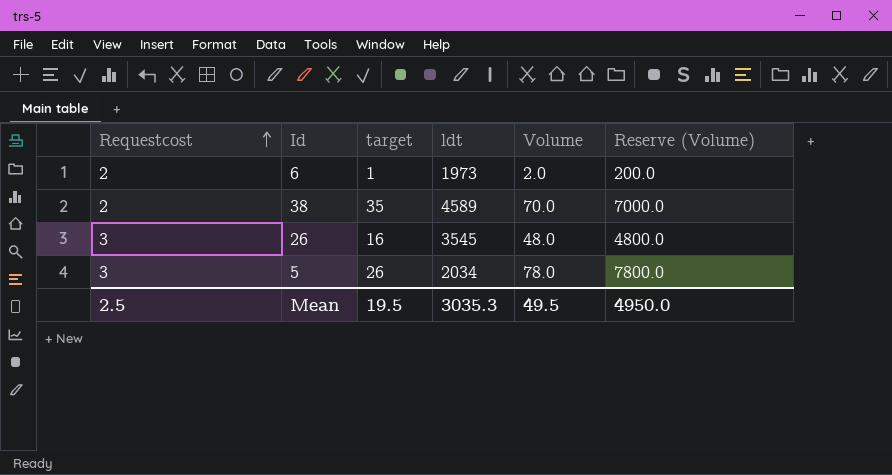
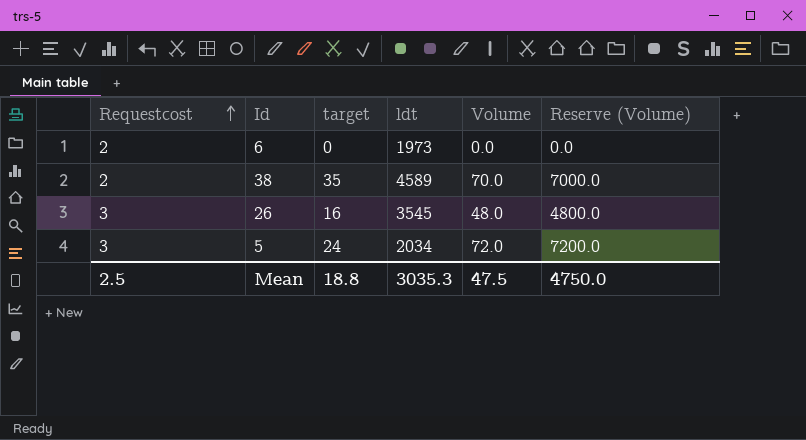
6 | target: 1 -> 0
6 | Volume: 2.0 -> 0.0
6 | Reserve (Volume): 200.0 -> 0.0
5 | target: 26 -> 24
5 | Volume: 78.0 -> 72.0
5 | Reserve (Volume): 7800.0 -> 7200.0
Mean | target: 19.5 -> 18.8
Mean | Volume: 49.5 -> 47.5
Mean | Reserve (Volume): 4950.0 -> 4750.0

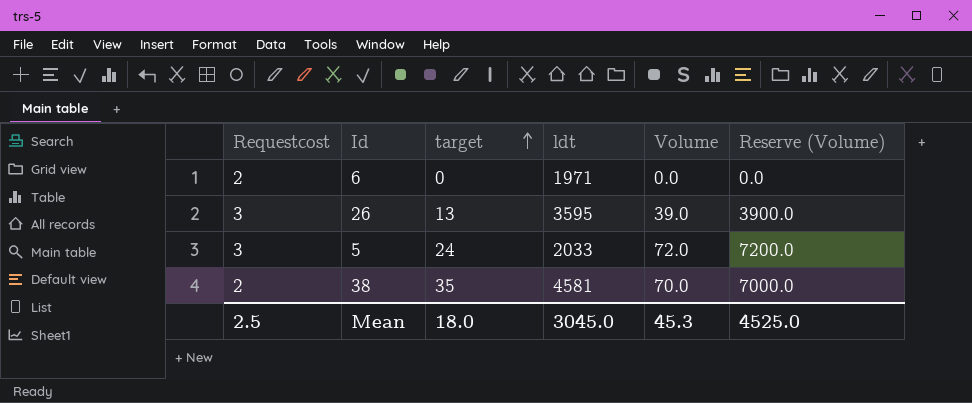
row order: Requestcost ascending -> target ascending
6 | ldt: 1973 -> 1971
26 | target: 16 -> 13
26 | ldt: 3545 -> 3595
26 | Volume: 48.0 -> 39.0
26 | Reserve (Volume): 4800.0 -> 3900.0
5 | ldt: 2034 -> 2033
38 | ldt: 4589 -> 4581
Mean | target: 18.8 -> 18.0
Mean | ldt: 3035.3 -> 3045.0
Mean | Volume: 47.5 -> 45.3
Mean | Reserve (Volume): 4750.0 -> 4525.0

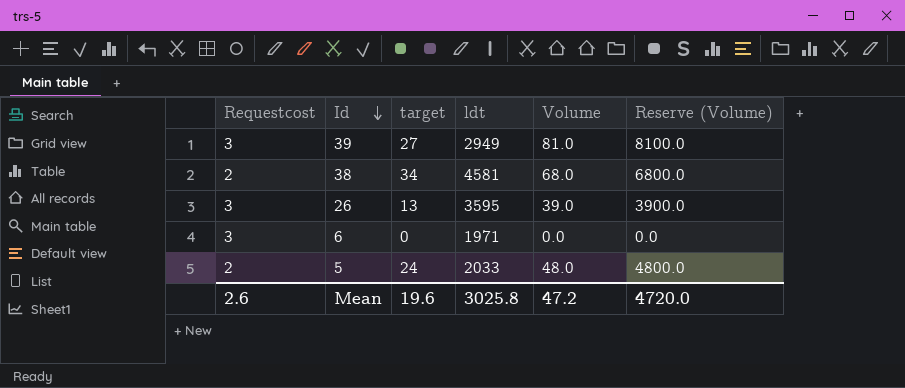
row order: target ascending -> Id descending
row 39: none -> 3 | 27 | 2949 | 81.0 | 8100.0
38 | target: 35 -> 34
38 | Volume: 70.0 -> 68.0
38 | Reserve (Volume): 7000.0 -> 6800.0
6 | Requestcost: 2 -> 3
5 | Requestcost: 3 -> 2
5 | Volume: 72.0 -> 48.0
5 | Reserve (Volume): 7200.0 -> 4800.0
Mean | Requestcost: 2.5 -> 2.6
Mean | target: 18.0 -> 19.6
Mean | ldt: 3045.0 -> 3025.8
Mean | Volume: 45.3 -> 47.2
Mean | Reserve (Volume): 4525.0 -> 4720.0

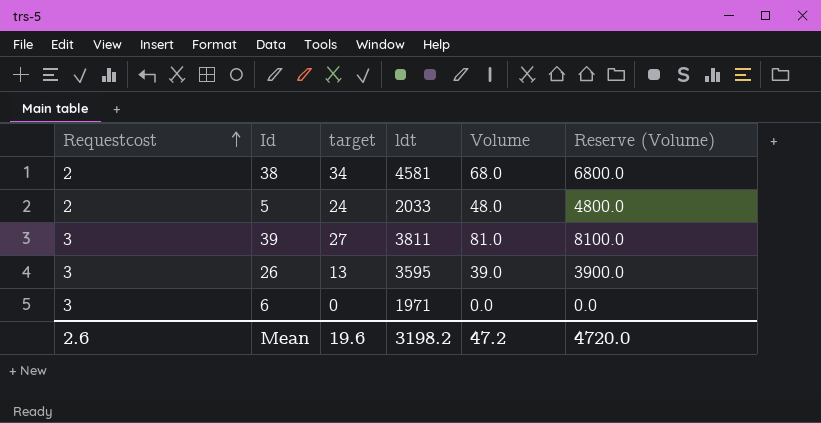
row order: Id descending -> Requestcost ascending
39 | ldt: 2949 -> 3811
Mean | ldt: 3025.8 -> 3198.2

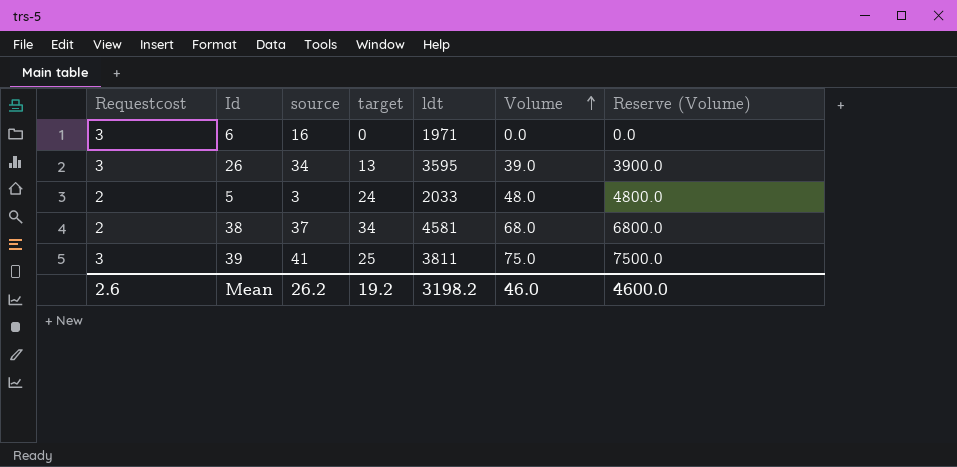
row order: Requestcost ascending -> Volume ascending
column source | position: none -> 3
39 | target: 27 -> 25
39 | Volume: 81.0 -> 75.0
39 | Reserve (Volume): 8100.0 -> 7500.0
Mean | target: 19.6 -> 19.2
Mean | Volume: 47.2 -> 46.0
Mean | Reserve (Volume): 4720.0 -> 4600.0

